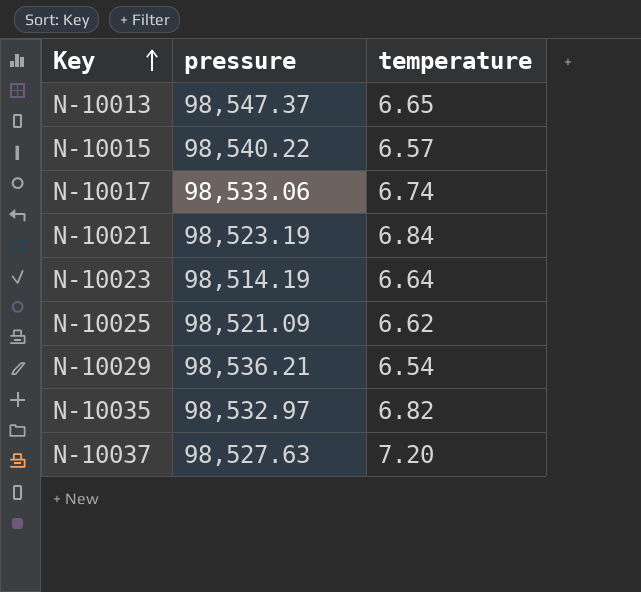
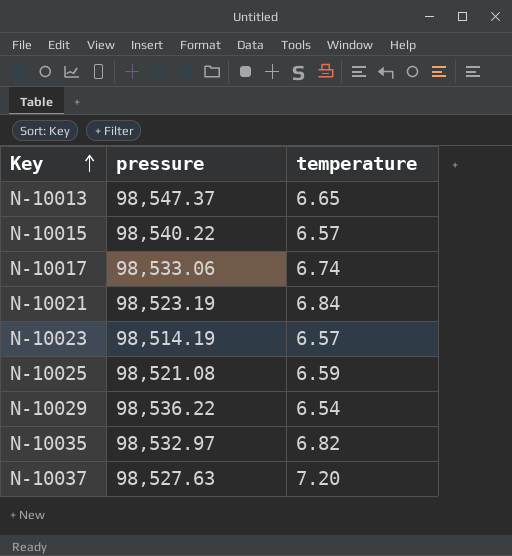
N-10023 | temperature: 6.64 -> 6.57
N-10025 | pressure: 98,521.09 -> 98,521.08
N-10025 | temperature: 6.62 -> 6.59
N-10029 | pressure: 98,536.21 -> 98,536.22

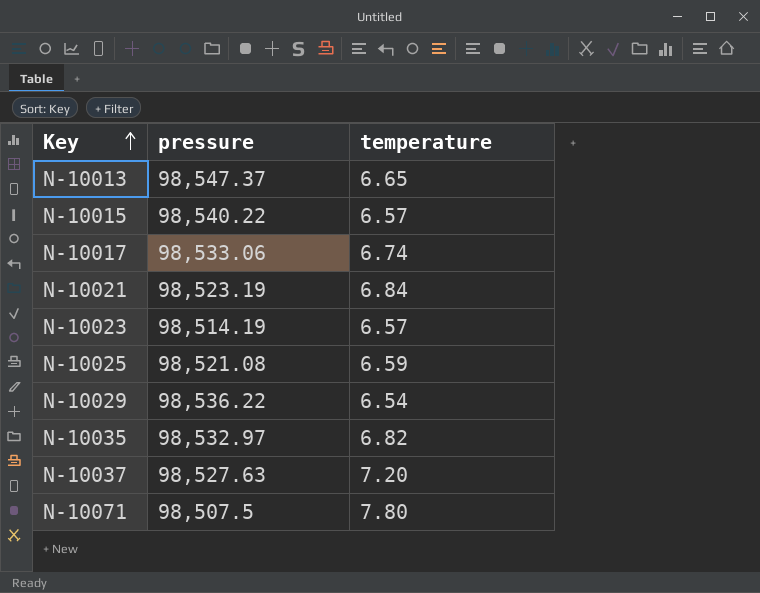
row N-10071: none -> 98,507.5 | 7.80

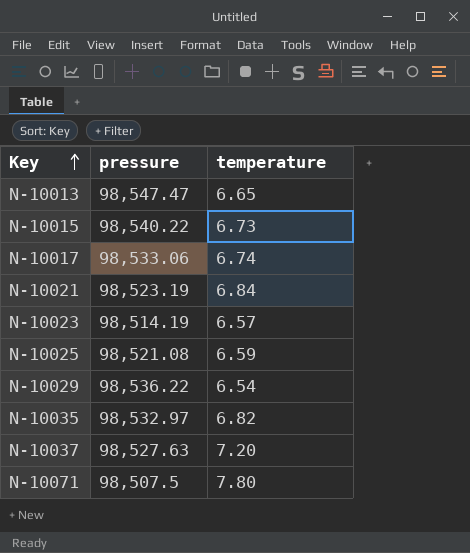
N-10013 | pressure: 98,547.37 -> 98,547.47
N-10015 | temperature: 6.57 -> 6.73

